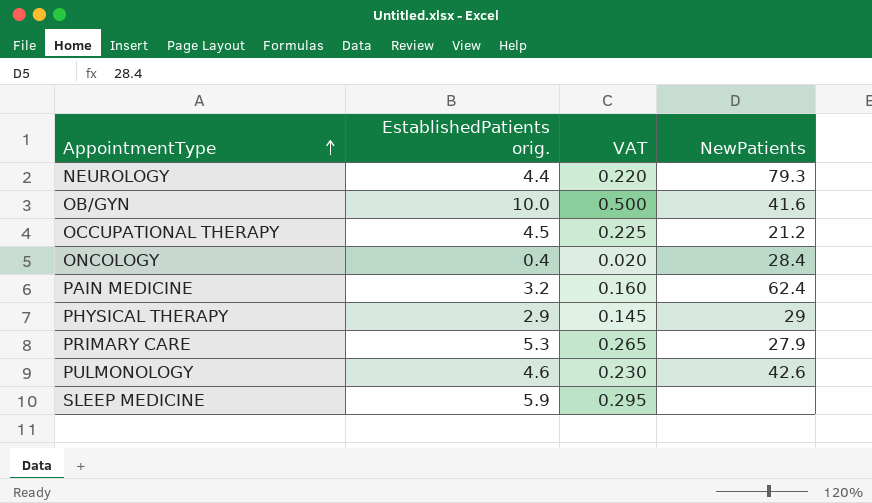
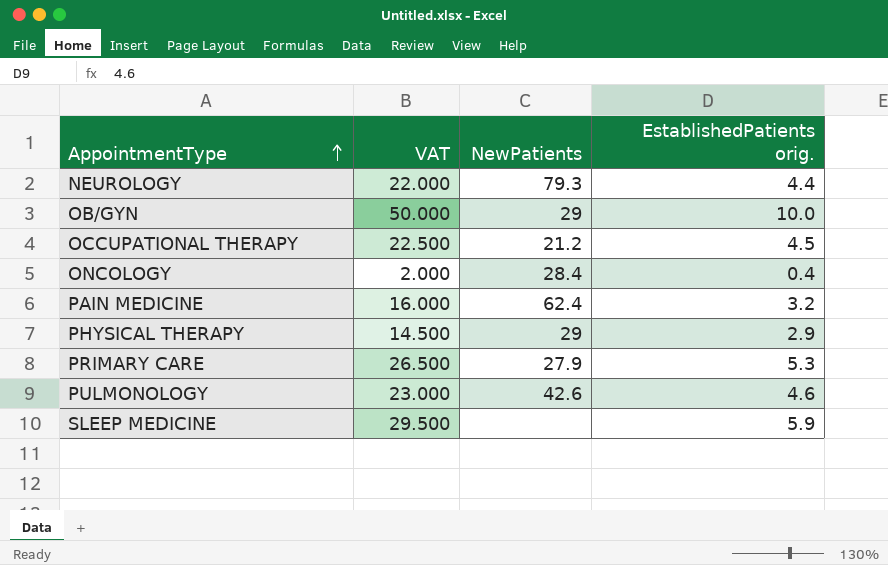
column VAT | formula: [EstablishedPatients orig.] * 0.05 -> [EstablishedPatients orig.] * 5
column EstablishedPatients orig. | position: 2 -> 4
OB/GYN | NewPatients: 41.6 -> 29

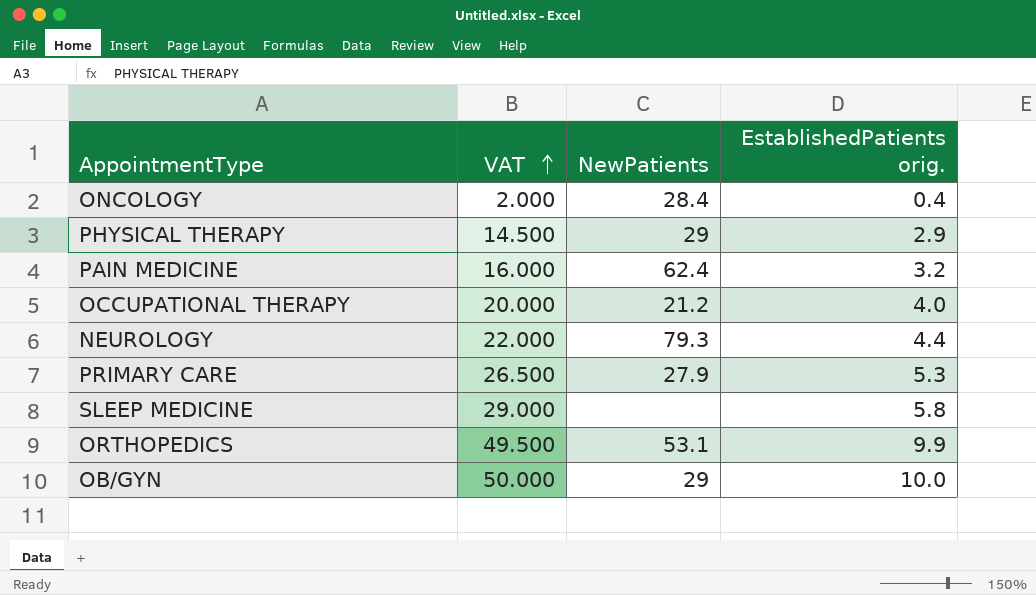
row order: AppointmentType ascending -> VAT ascending
row PULMONOLOGY: 23.000 | 42.6 | 4.6 -> none
OCCUPATIONAL THERAPY | VAT: 22.500 -> 20.000
OCCUPATIONAL THERAPY | EstablishedPatients orig.: 4.5 -> 4.0
SLEEP MEDICINE | VAT: 29.500 -> 29.000
SLEEP MEDICINE | EstablishedPatients orig.: 5.9 -> 5.8
row ORTHOPEDICS: none -> 49.500 | 53.1 | 9.9

